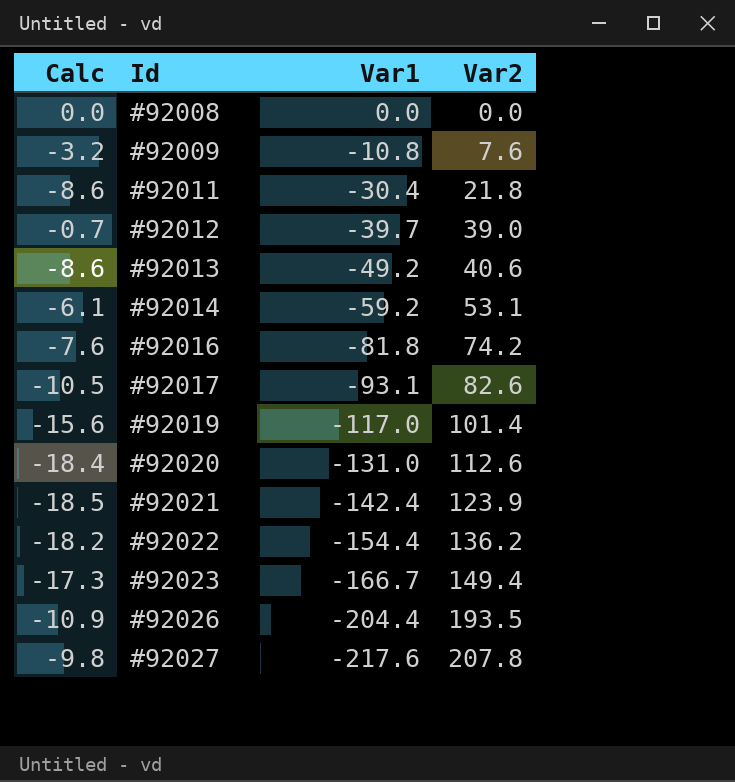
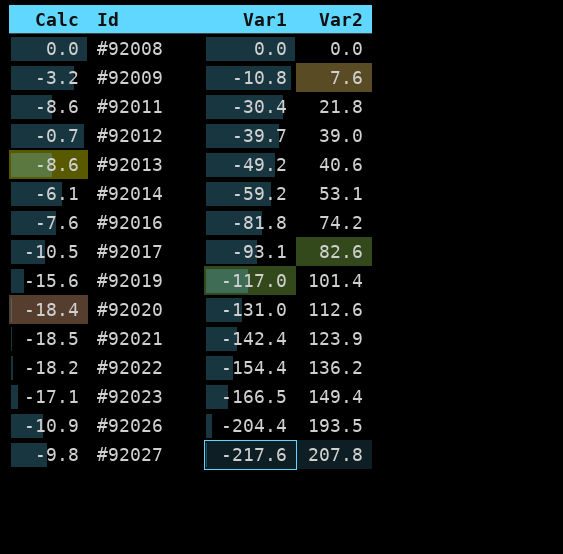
#92023 | Calc: -17.3 -> -17.1
#92023 | Var1: -166.7 -> -166.5

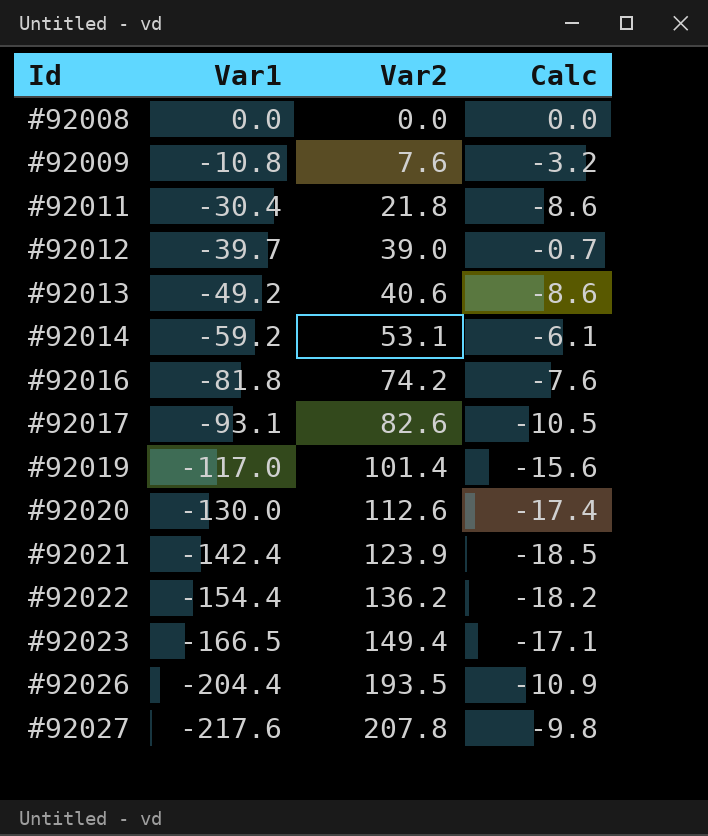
column Calc | position: 1 -> 4
#92020 | Var1: -131.0 -> -130.0
#92020 | Calc: -18.4 -> -17.4

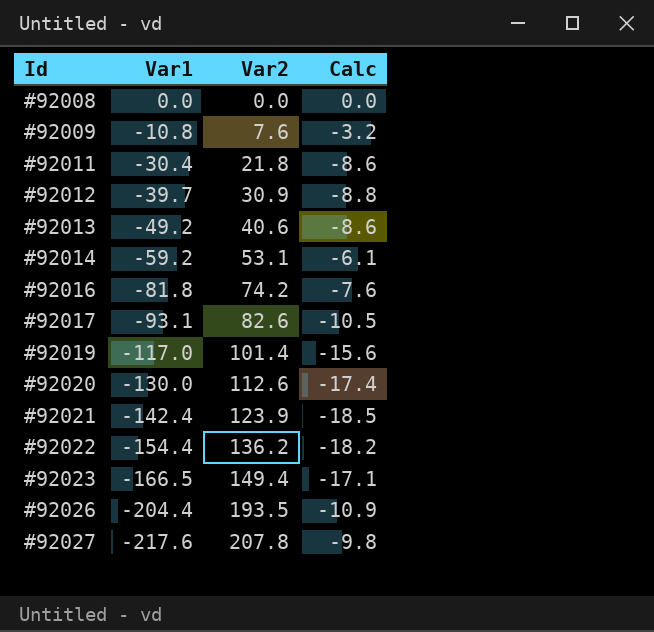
#92012 | Var2: 39.0 -> 30.9
#92012 | Calc: -0.7 -> -8.8

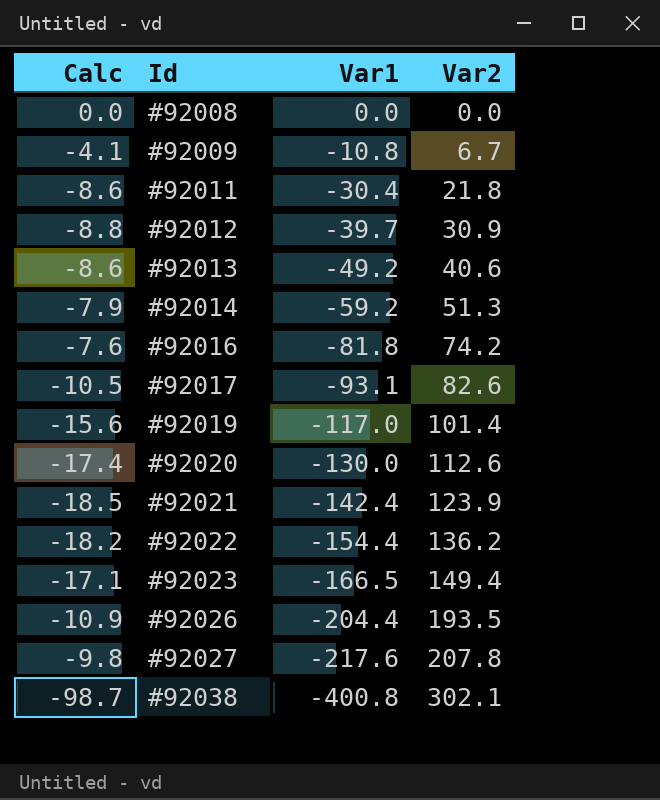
column Calc | position: 4 -> 1
#92009 | Calc: -3.2 -> -4.1
#92009 | Var2: 7.6 -> 6.7
#92014 | Calc: -6.1 -> -7.9
#92014 | Var2: 53.1 -> 51.3
row #92038: none -> -98.7 | -400.8 | 302.1

